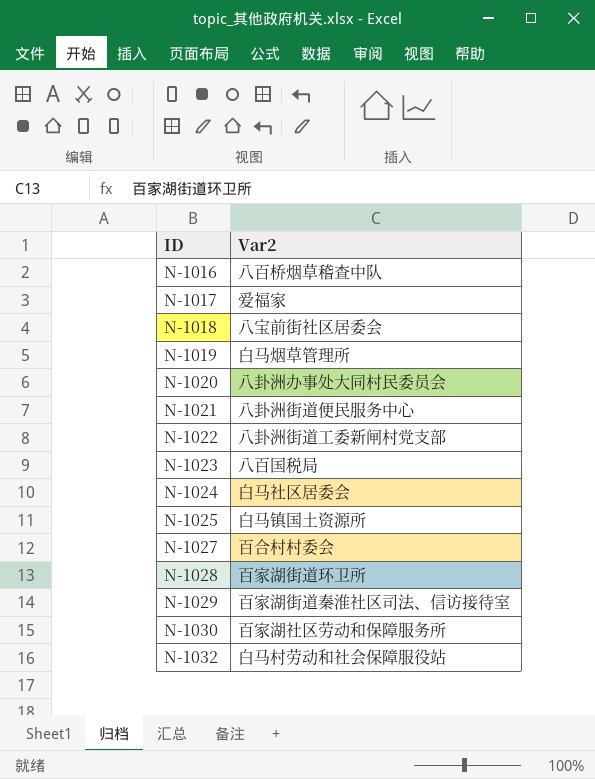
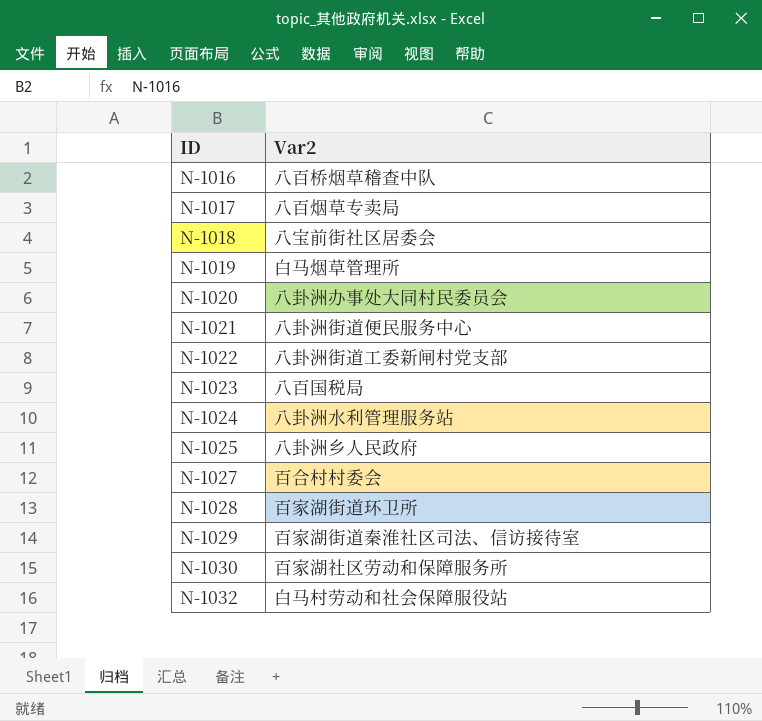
N-1017 | Var2: 爱福家 -> 八百烟草专卖局
N-1024 | Var2: 白马社区居委会 -> 八卦洲水利管理服务站
N-1025 | Var2: 白马镇国土资源所 -> 八卦洲乡人民政府

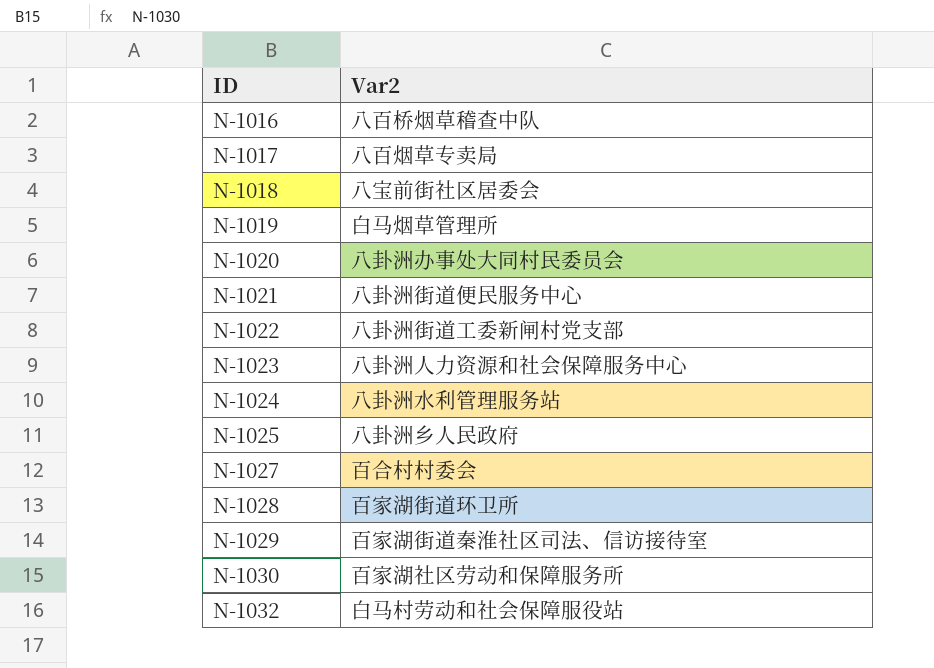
N-1023 | Var2: 八百国税局 -> 八卦洲人力资源和社会保障服务中心

